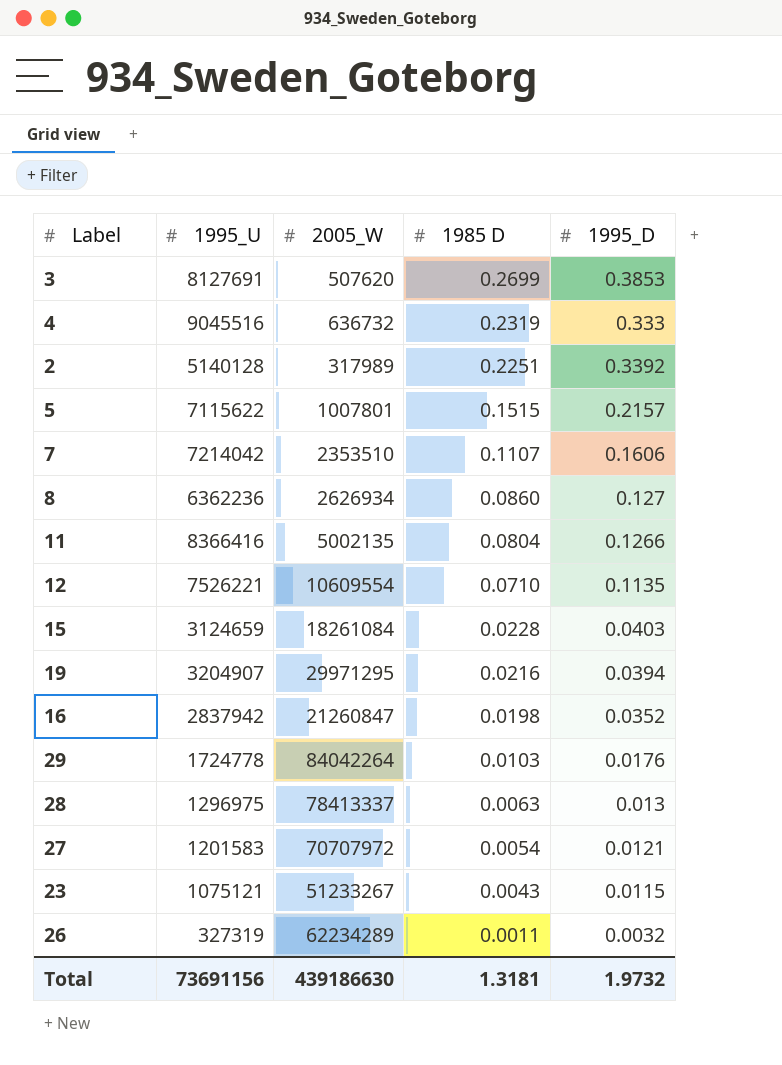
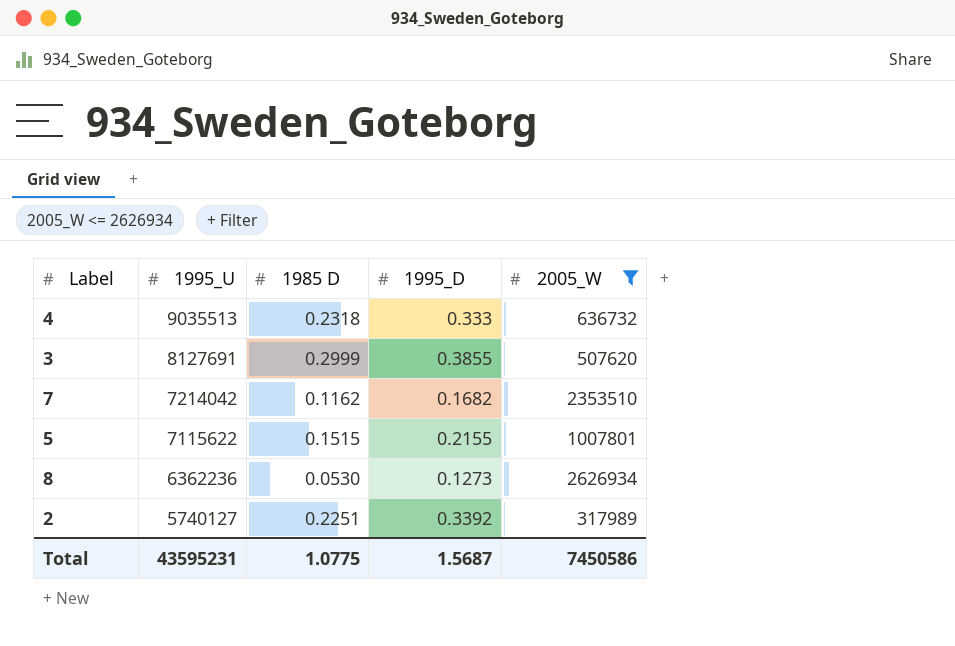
filter: none -> 2005_W <= 2626934
row order: 1985 D descending -> 1995_U descending
column 2005_W | position: 3 -> 5
4 | 1995_U: 9045516 -> 9035513
4 | 1985 D: 0.2319 -> 0.2318
3 | 1985 D: 0.2699 -> 0.2999
3 | 1995_D: 0.3853 -> 0.3855
7 | 1985 D: 0.1107 -> 0.1162
7 | 1995_D: 0.1606 -> 0.1682
5 | 1995_D: 0.2157 -> 0.2155
8 | 1985 D: 0.0860 -> 0.0530
8 | 1995_D: 0.127 -> 0.1273
2 | 1995_U: 5140128 -> 5740127
Total | 1995_U: 73691156 -> 43595231
Total | 1985 D: 1.3181 -> 1.0775
Total | 1995_D: 1.9732 -> 1.5687
Total | 2005_W: 439186630 -> 7450586

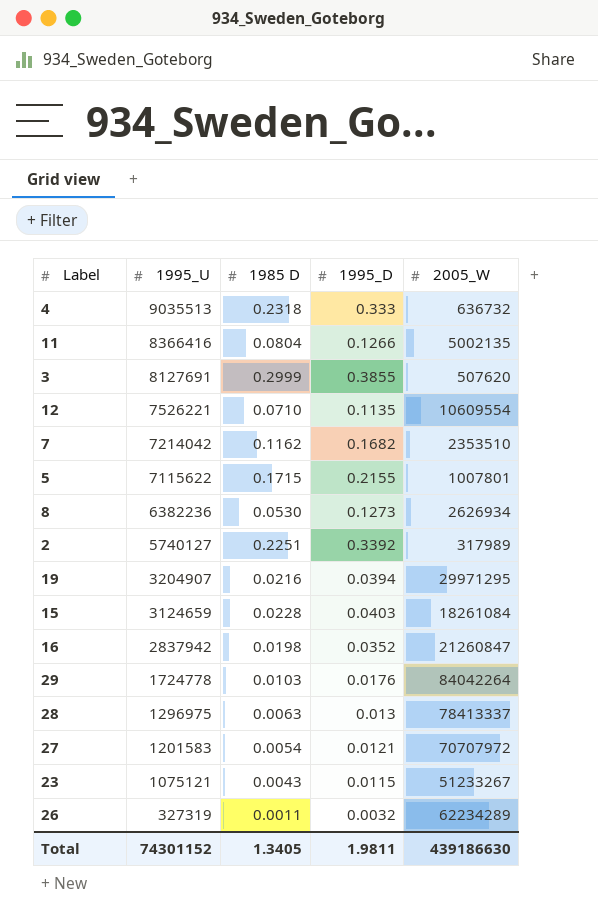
filter: 2005_W <= 2626934 -> none
5 | 1985 D: 0.1515 -> 0.1715
8 | 1995_U: 6362236 -> 6382236
Total | 1995_U: 43595231 -> 74301152
Total | 1985 D: 1.0775 -> 1.3405
Total | 1995_D: 1.5687 -> 1.9811
Total | 2005_W: 7450586 -> 439186630

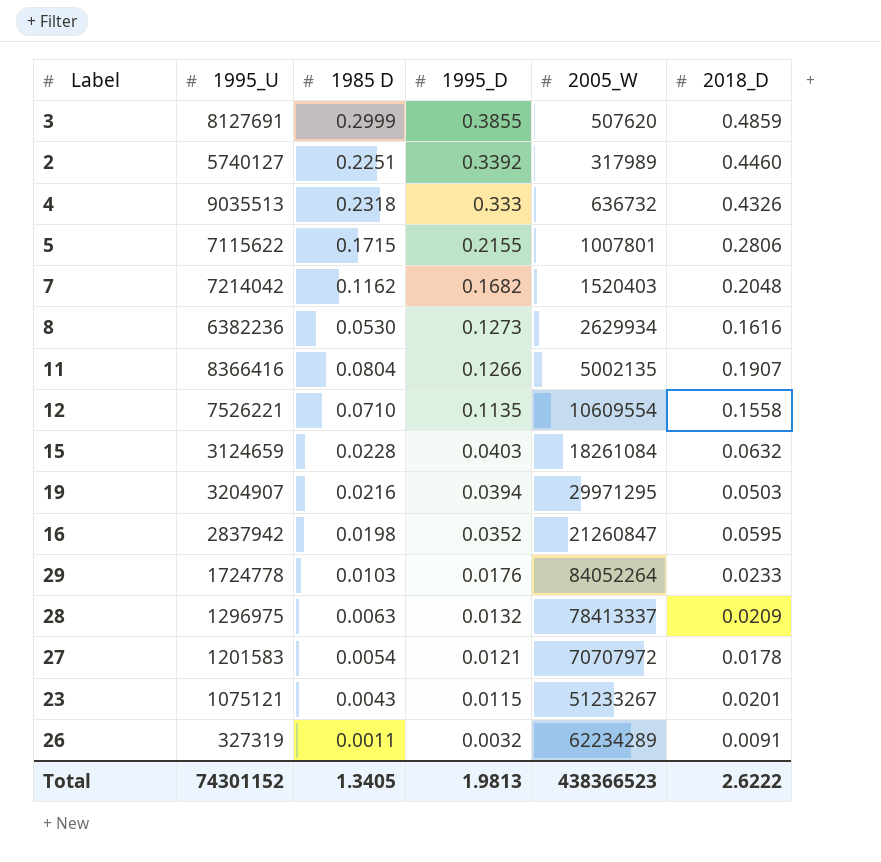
row order: 1995_U descending -> 1995_D descending
column 2018_D | position: none -> 6
7 | 2005_W: 2353510 -> 1520403
8 | 2005_W: 2626934 -> 2629934
29 | 2005_W: 84042264 -> 84052264
28 | 1995_D: 0.013 -> 0.0132
Total | 1995_D: 1.9811 -> 1.9813
Total | 2005_W: 439186630 -> 438366523

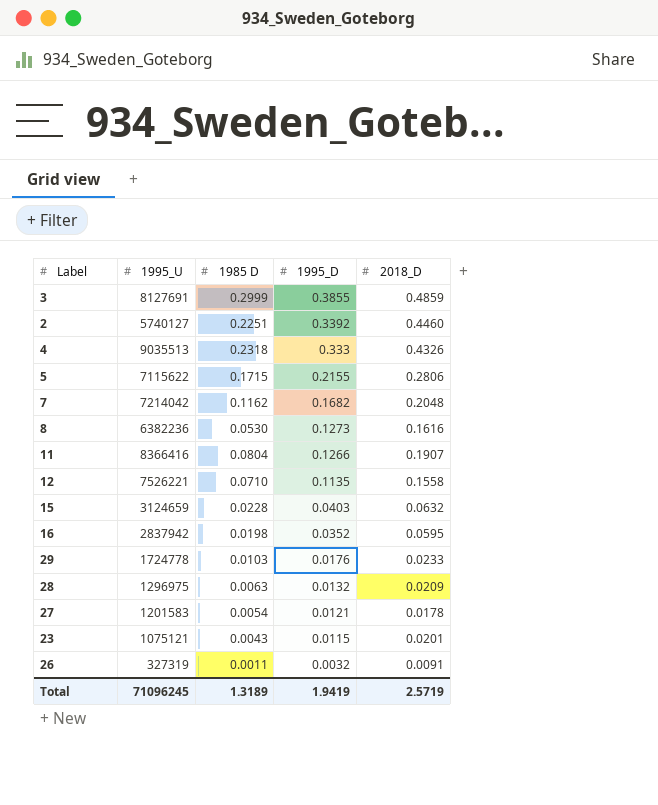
column 2005_W | position: 5 -> none
row 19: 3204907 | 0.0216 | 0.0394 | 29971295 | 0.0503 -> none
Total | 1995_U: 74301152 -> 71096245
Total | 1985 D: 1.3405 -> 1.3189
Total | 1995_D: 1.9813 -> 1.9419
Total | 2018_D: 2.6222 -> 2.5719

